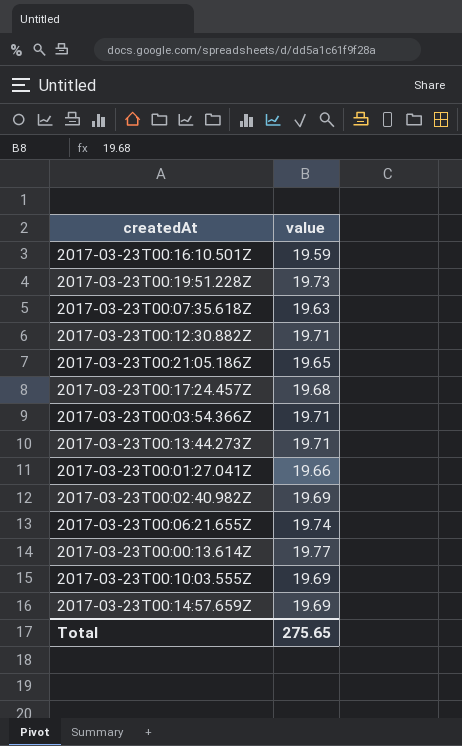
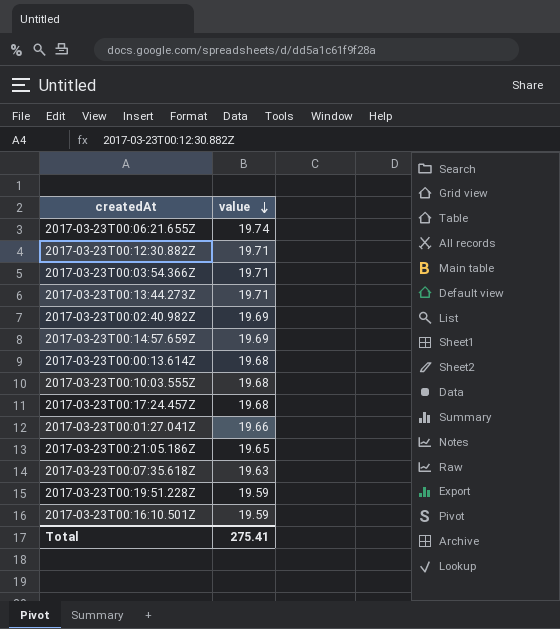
row order: none -> value descending
2017-03-23T00:00:13.614Z | value: 19.77 -> 19.68
2017-03-23T00:10:03.555Z | value: 19.69 -> 19.68
2017-03-23T00:19:51.228Z | value: 19.73 -> 19.59
Total | value: 275.65 -> 275.41

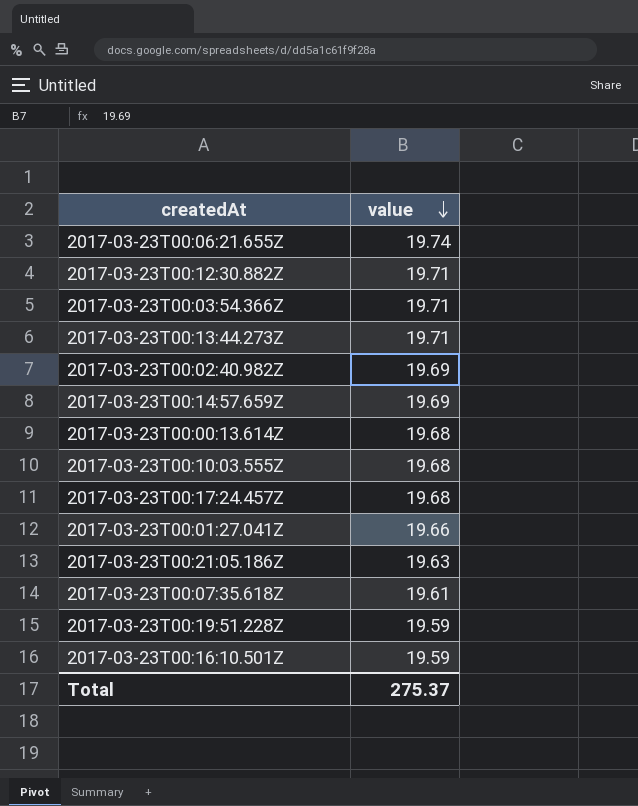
2017-03-23T00:21:05.186Z | value: 19.65 -> 19.63
2017-03-23T00:07:35.618Z | value: 19.63 -> 19.61
Total | value: 275.41 -> 275.37

